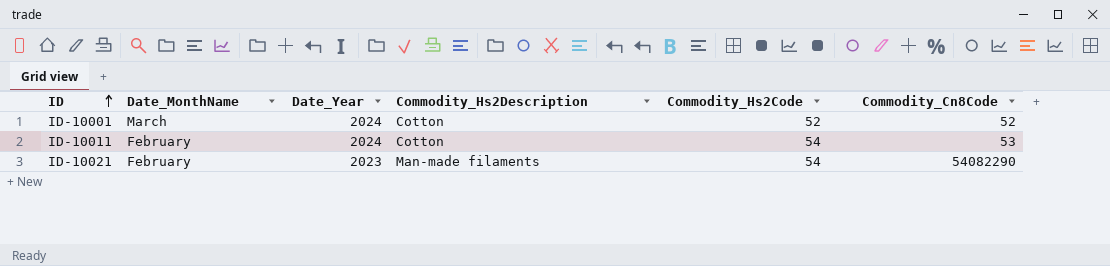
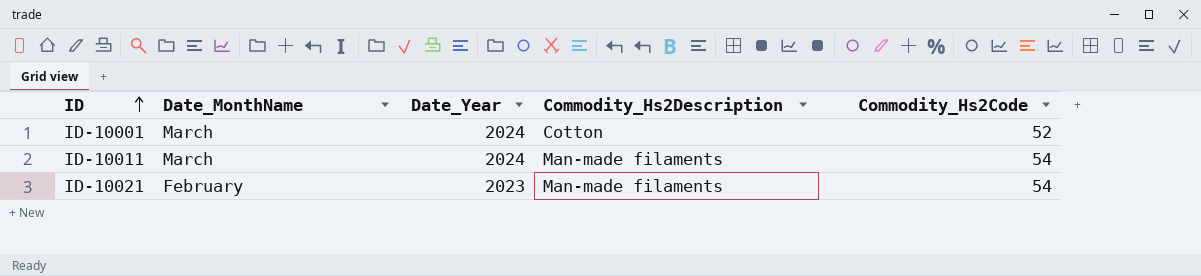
column Commodity_Cn8Code | position: 6 -> none
ID-10011 | Date_MonthName: February -> March
ID-10011 | Commodity_Hs2Description: Cotton -> Man-made filaments

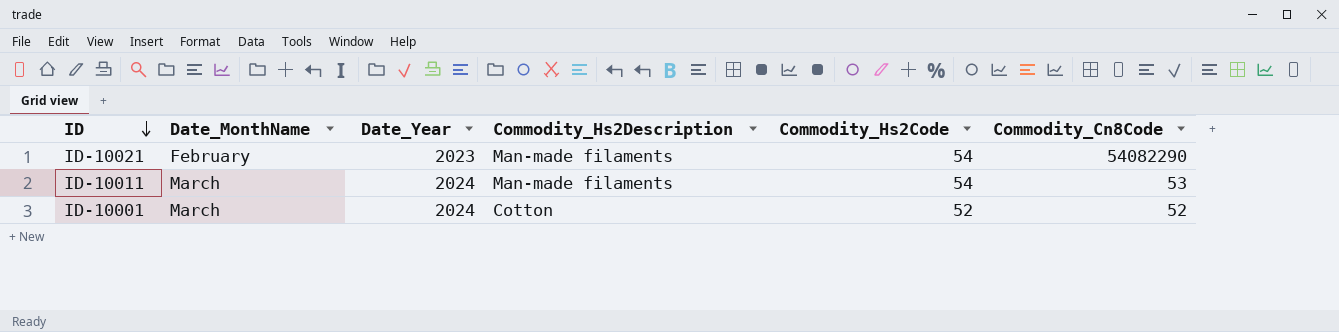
row order: ID ascending -> ID descending
column Commodity_Cn8Code | position: none -> 6

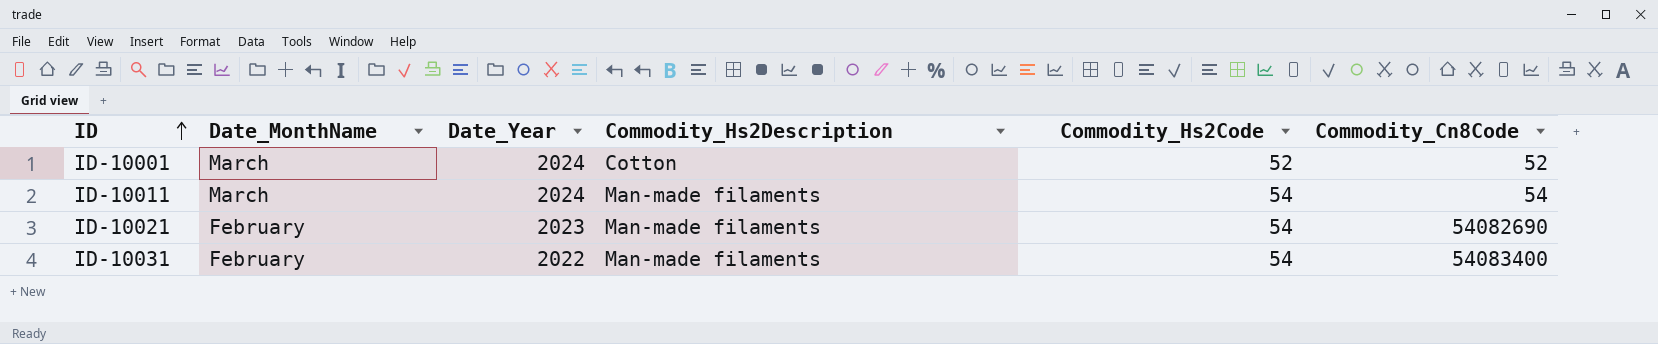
row order: ID descending -> ID ascending
ID-10011 | Commodity_Cn8Code: 53 -> 54
ID-10021 | Commodity_Cn8Code: 54082290 -> 54082690
row ID-10031: none -> February | 2022 | Man-made filaments | 54 | 54083400

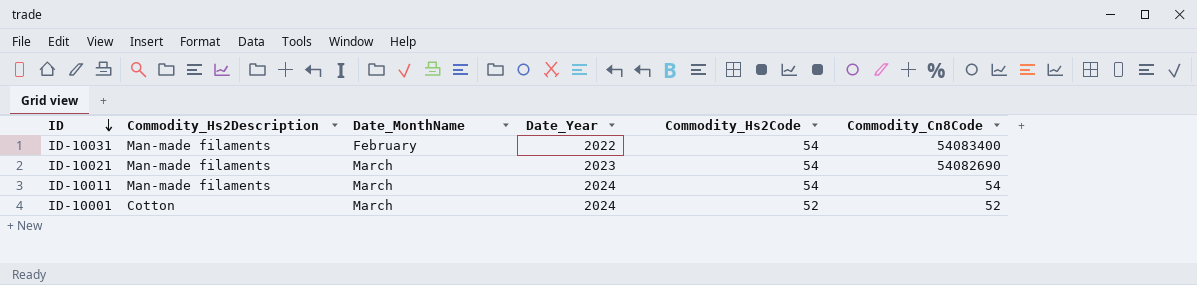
row order: ID ascending -> ID descending
column Commodity_Hs2Description | position: 4 -> 2
ID-10021 | Date_MonthName: February -> March

